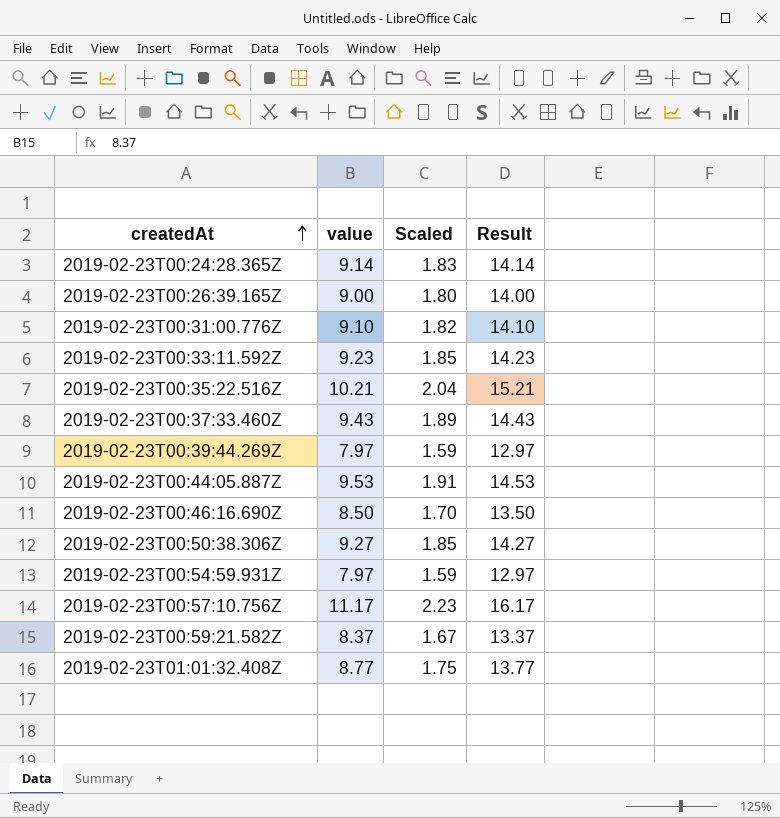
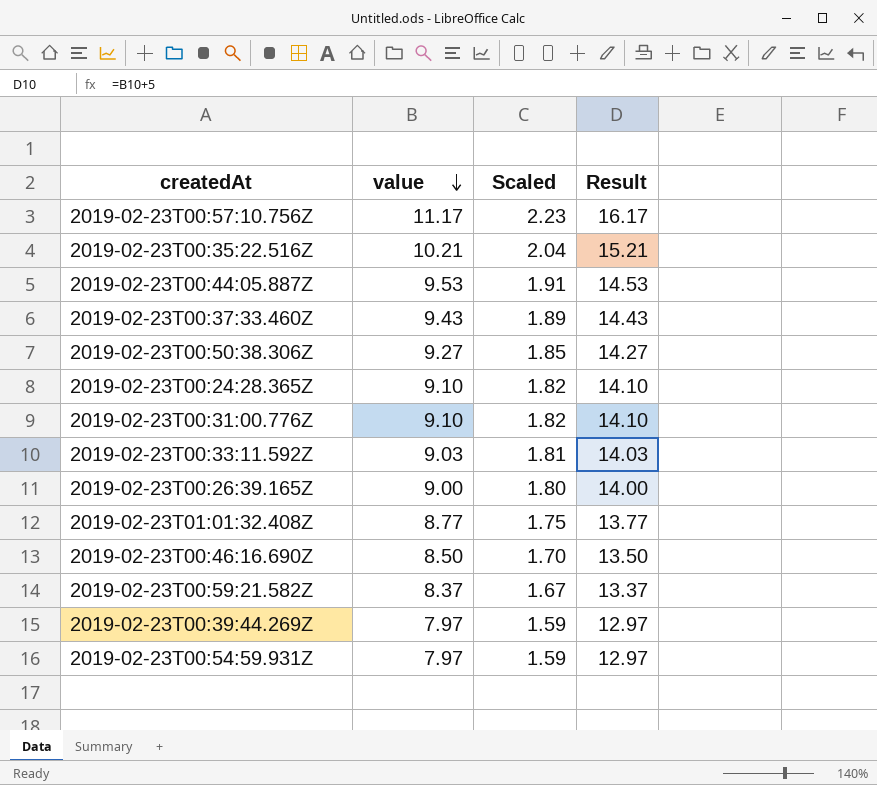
row order: createdAt ascending -> value descending
2019-02-23T00:24:28.365Z | value: 9.14 -> 9.10
2019-02-23T00:24:28.365Z | Scaled: 1.83 -> 1.82
2019-02-23T00:24:28.365Z | Result: 14.14 -> 14.10
2019-02-23T00:33:11.592Z | value: 9.23 -> 9.03
2019-02-23T00:33:11.592Z | Scaled: 1.85 -> 1.81
2019-02-23T00:33:11.592Z | Result: 14.23 -> 14.03

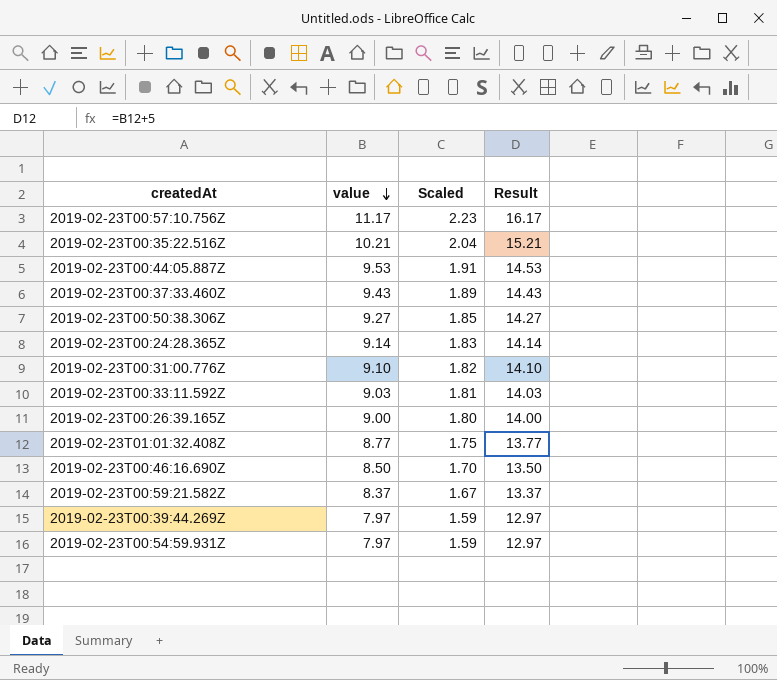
2019-02-23T00:24:28.365Z | value: 9.10 -> 9.14
2019-02-23T00:24:28.365Z | Scaled: 1.82 -> 1.83
2019-02-23T00:24:28.365Z | Result: 14.10 -> 14.14

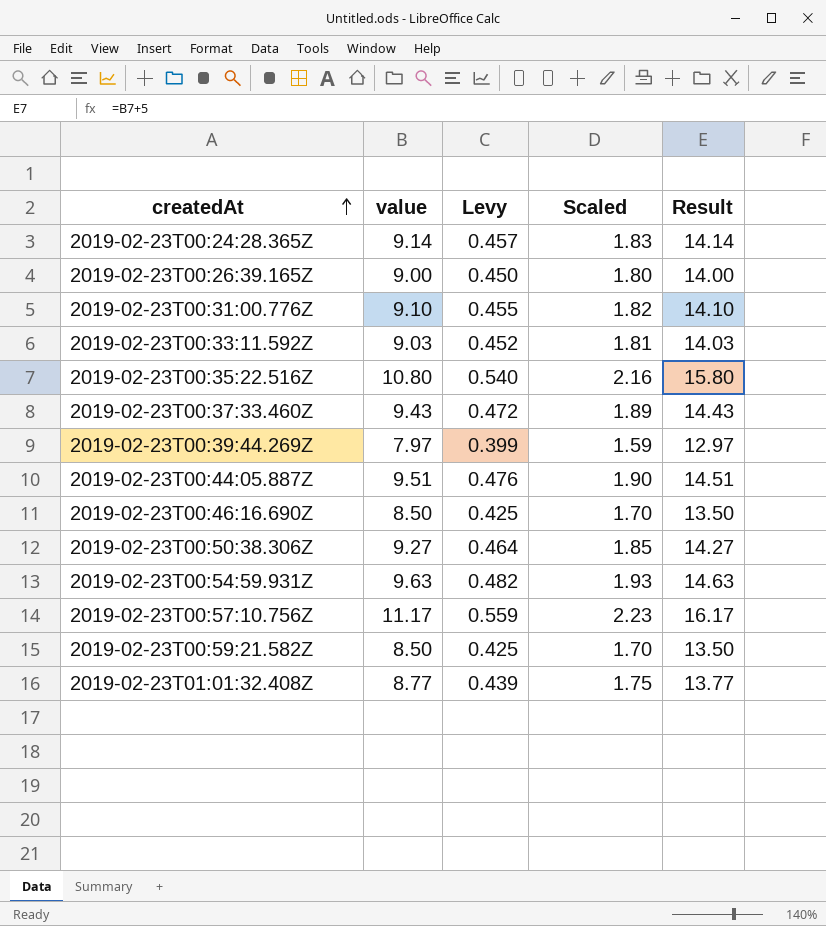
row order: value descending -> createdAt ascending
column Levy | formula: none -> [value] * 0.05
2019-02-23T00:35:22.516Z | value: 10.21 -> 10.80
2019-02-23T00:35:22.516Z | Scaled: 2.04 -> 2.16
2019-02-23T00:35:22.516Z | Result: 15.21 -> 15.80
2019-02-23T00:44:05.887Z | value: 9.53 -> 9.51
2019-02-23T00:44:05.887Z | Scaled: 1.91 -> 1.90
2019-02-23T00:44:05.887Z | Result: 14.53 -> 14.51
2019-02-23T00:54:59.931Z | value: 7.97 -> 9.63
2019-02-23T00:54:59.931Z | Scaled: 1.59 -> 1.93
2019-02-23T00:54:59.931Z | Result: 12.97 -> 14.63
2019-02-23T00:59:21.582Z | value: 8.37 -> 8.50
2019-02-23T00:59:21.582Z | Scaled: 1.67 -> 1.70
2019-02-23T00:59:21.582Z | Result: 13.37 -> 13.50

